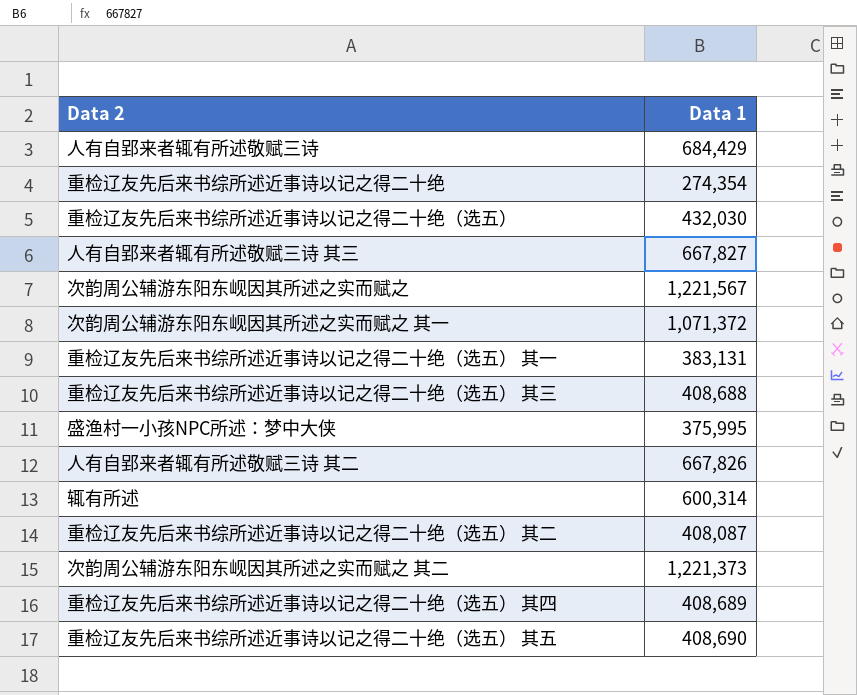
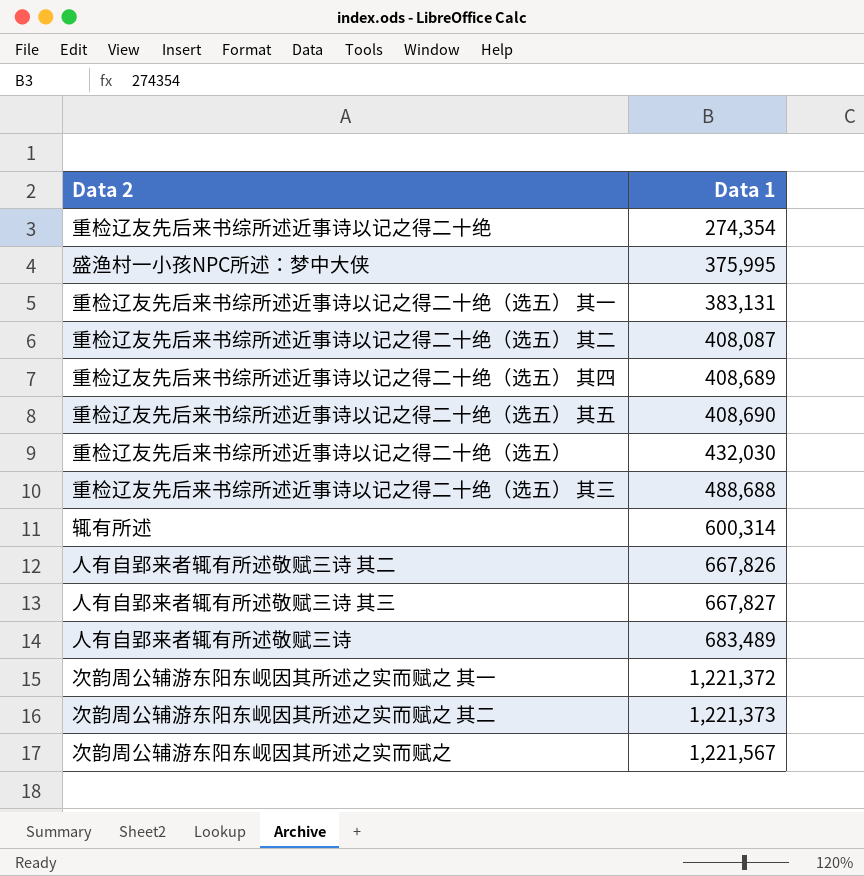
row order: none -> Data 1 ascending
重检辽友先后来书综所述近事诗以记之得二十绝（选五） 其三 | Data 1: 408,688 -> 488,688
人有自郢来者辄有所述敬赋三诗 | Data 1: 684,429 -> 683,489
次韵周公辅游东阳东岘因其所述之实而赋之 其一 | Data 1: 1,071,372 -> 1,221,372

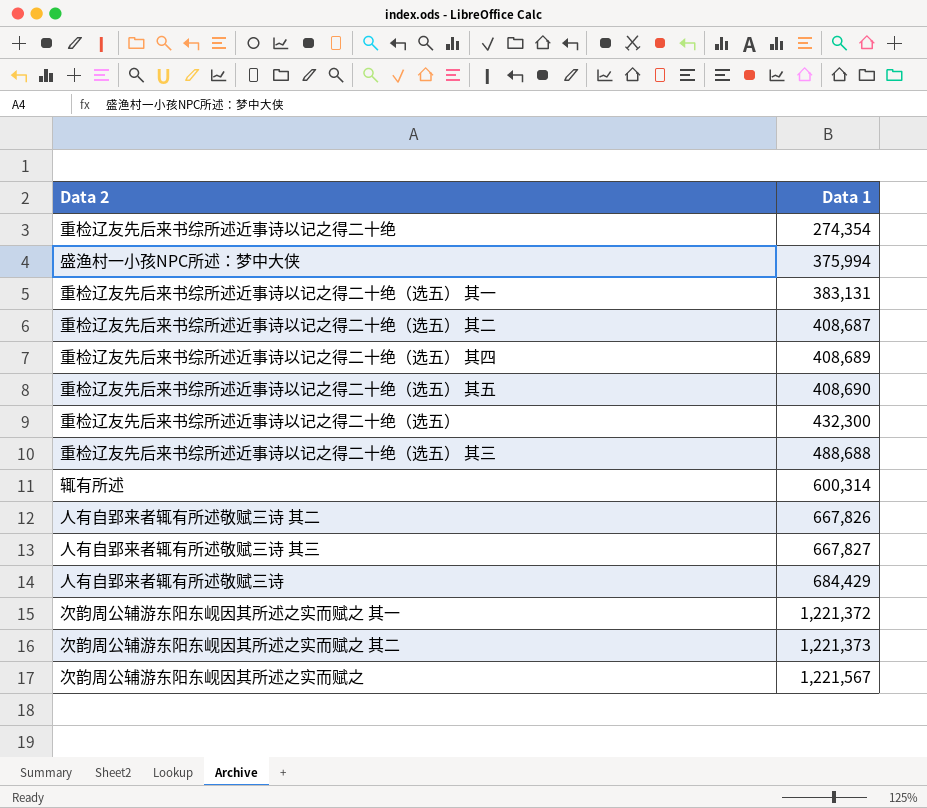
盛渔村一小孩NPC所述：梦中大侠 | Data 1: 375,995 -> 375,994
重检辽友先后来书综所述近事诗以记之得二十绝（选五） 其二 | Data 1: 408,087 -> 408,687
重检辽友先后来书综所述近事诗以记之得二十绝（选五） | Data 1: 432,030 -> 432,300
人有自郢来者辄有所述敬赋三诗 | Data 1: 683,489 -> 684,429

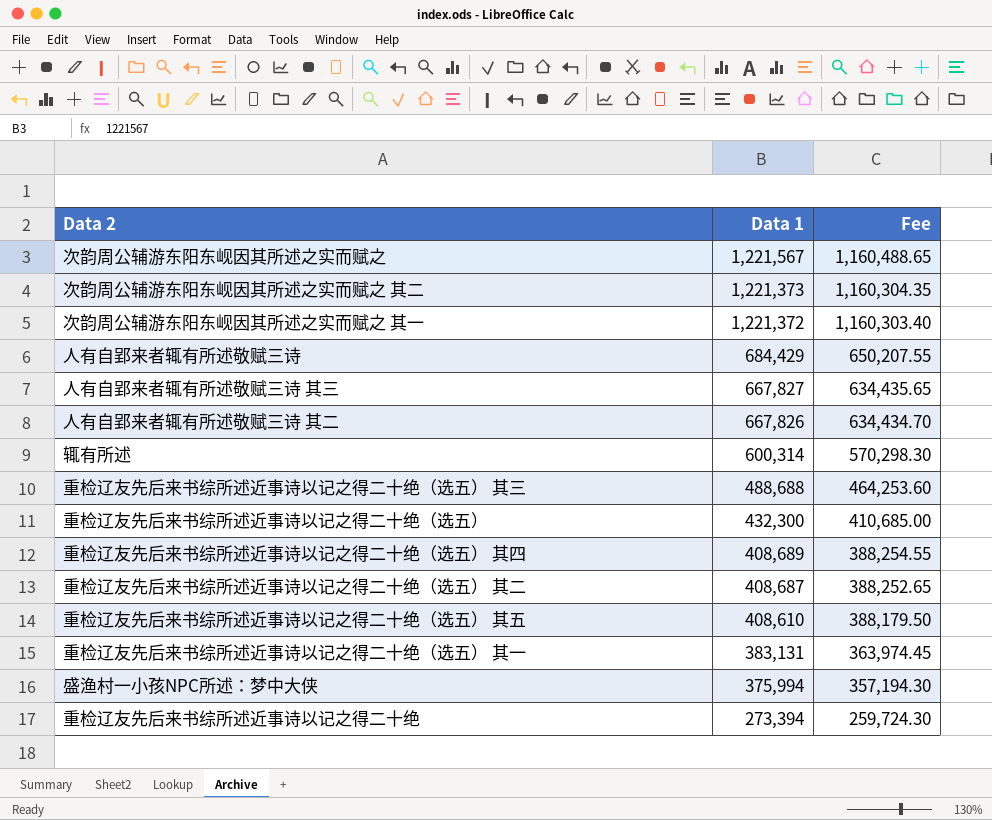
row order: Data 1 ascending -> Data 1 descending
column Fee | formula: none -> [Data 1] * 0.95
重检辽友先后来书综所述近事诗以记之得二十绝（选五） 其五 | Data 1: 408,690 -> 408,610
重检辽友先后来书综所述近事诗以记之得二十绝 | Data 1: 274,354 -> 273,394

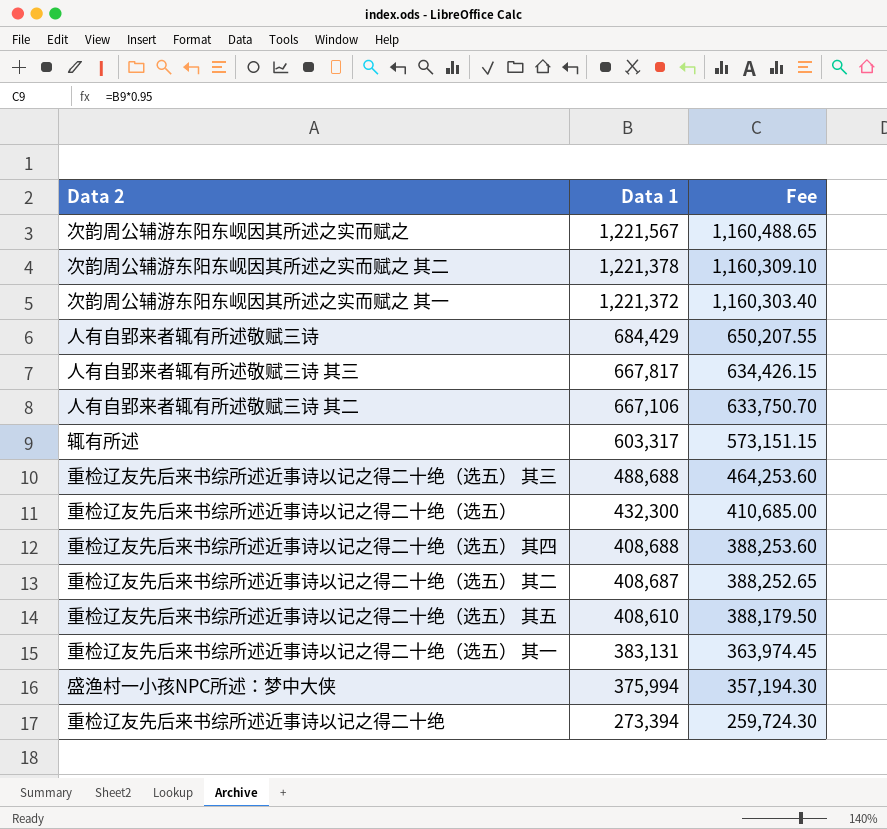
次韵周公辅游东阳东岘因其所述之实而赋之 其二 | Data 1: 1,221,373 -> 1,221,378
次韵周公辅游东阳东岘因其所述之实而赋之 其二 | Fee: 1,160,304.35 -> 1,160,309.10
人有自郢来者辄有所述敬赋三诗 其三 | Data 1: 667,827 -> 667,817
人有自郢来者辄有所述敬赋三诗 其三 | Fee: 634,435.65 -> 634,426.15
人有自郢来者辄有所述敬赋三诗 其二 | Data 1: 667,826 -> 667,106
人有自郢来者辄有所述敬赋三诗 其二 | Fee: 634,434.70 -> 633,750.70
辄有所述 | Data 1: 600,314 -> 603,317
辄有所述 | Fee: 570,298.30 -> 573,151.15
重检辽友先后来书综所述近事诗以记之得二十绝（选五） 其四 | Data 1: 408,689 -> 408,688
重检辽友先后来书综所述近事诗以记之得二十绝（选五） 其四 | Fee: 388,254.55 -> 388,253.60

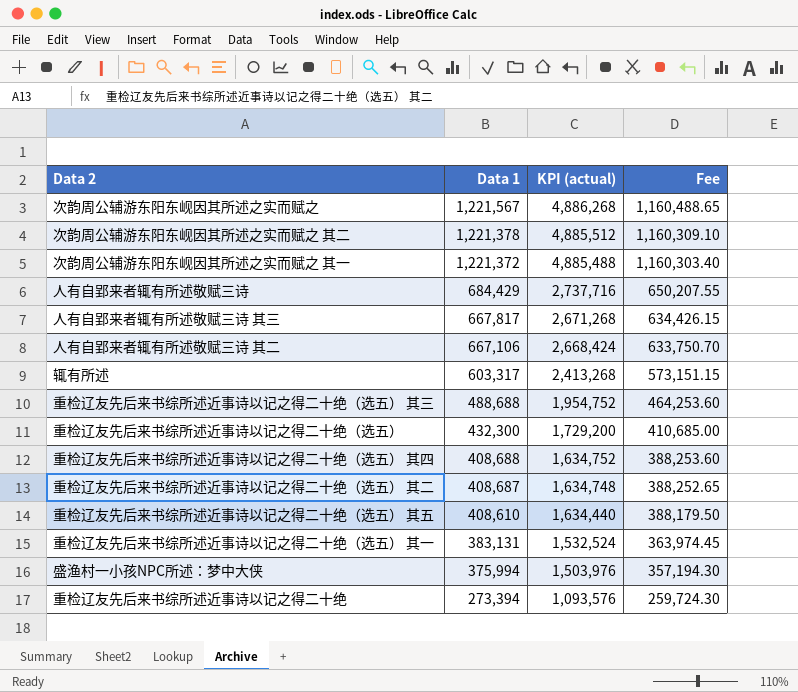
column KPI (actual) | formula: none -> [Data 1] * 4

